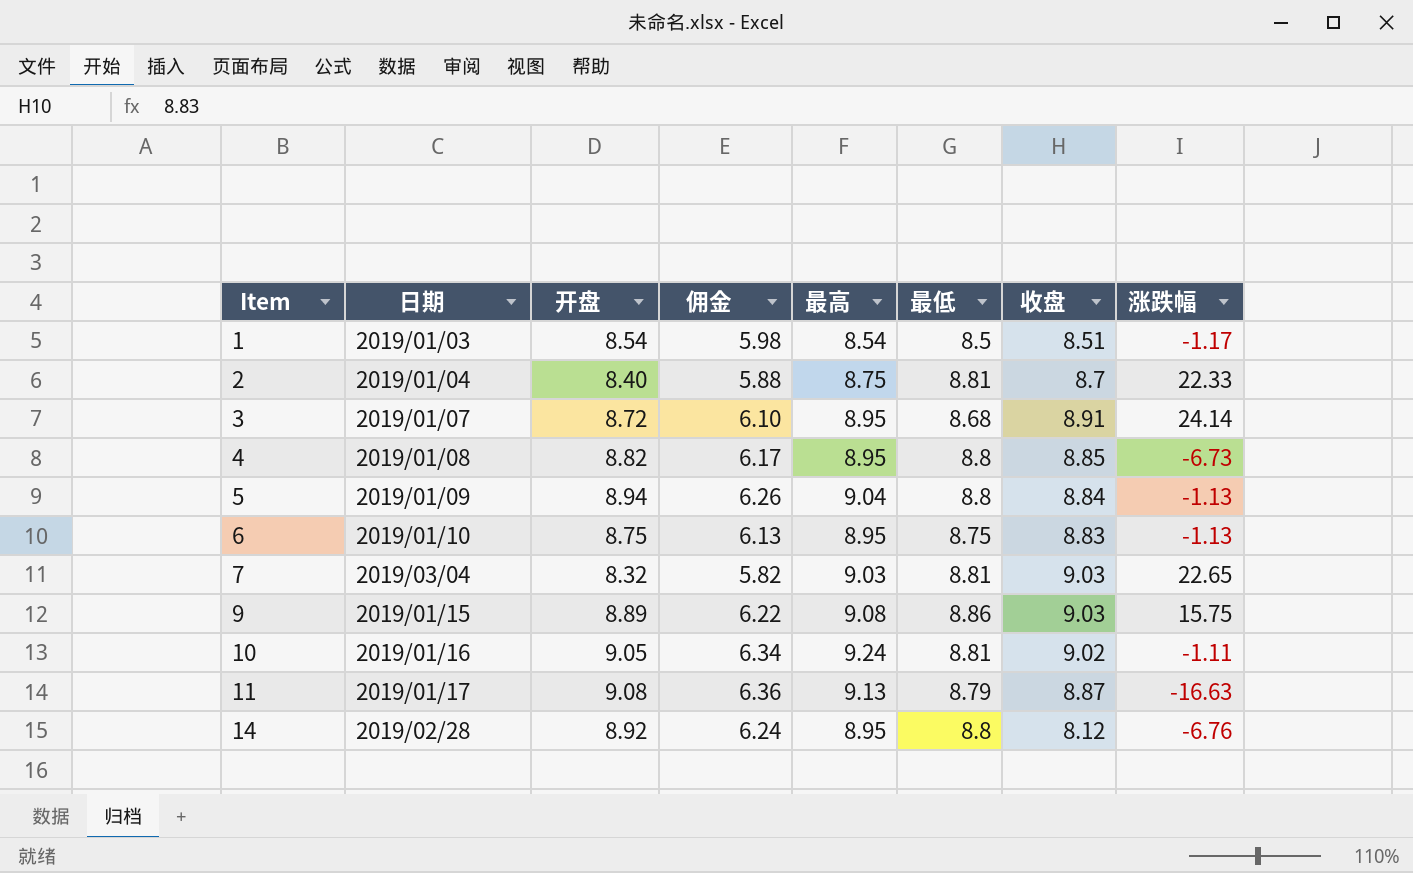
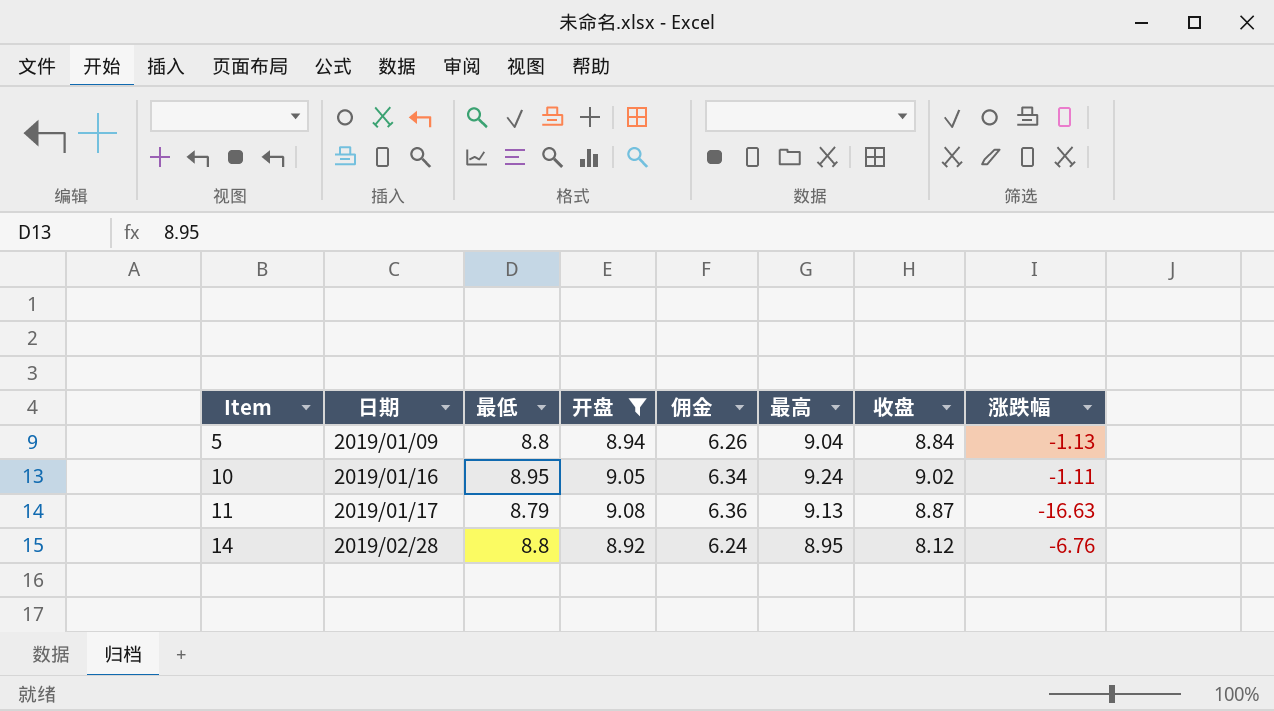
filter: none -> 开盘 >= 8.92
column 最低 | position: 6 -> 3
10 | 最低: 8.81 -> 8.95

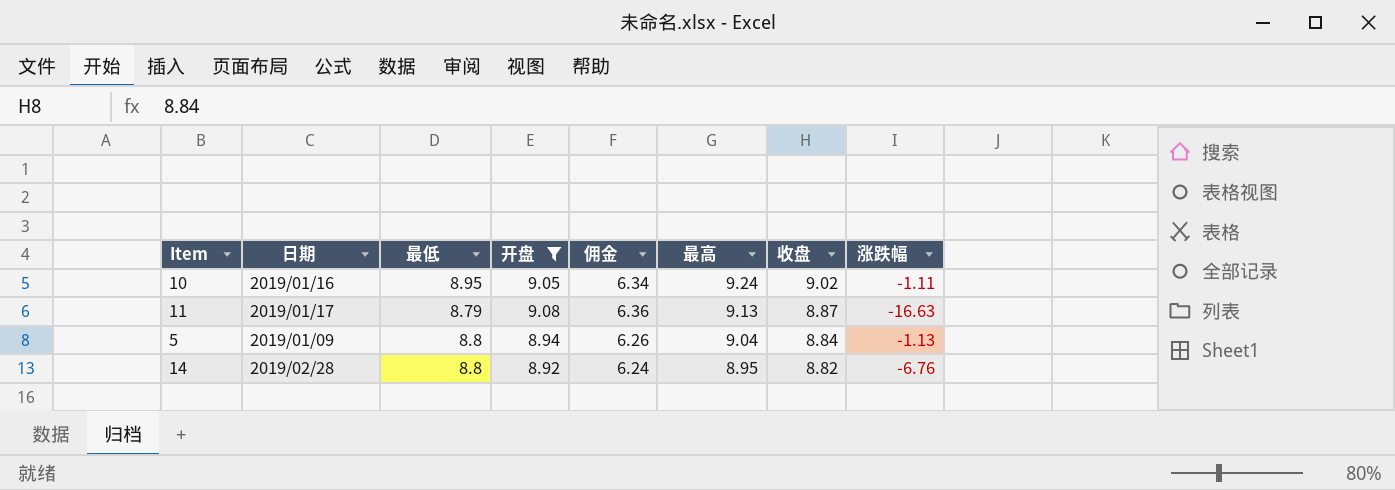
row order: Item ascending -> 最高 descending
14 | 收盘: 8.12 -> 8.82

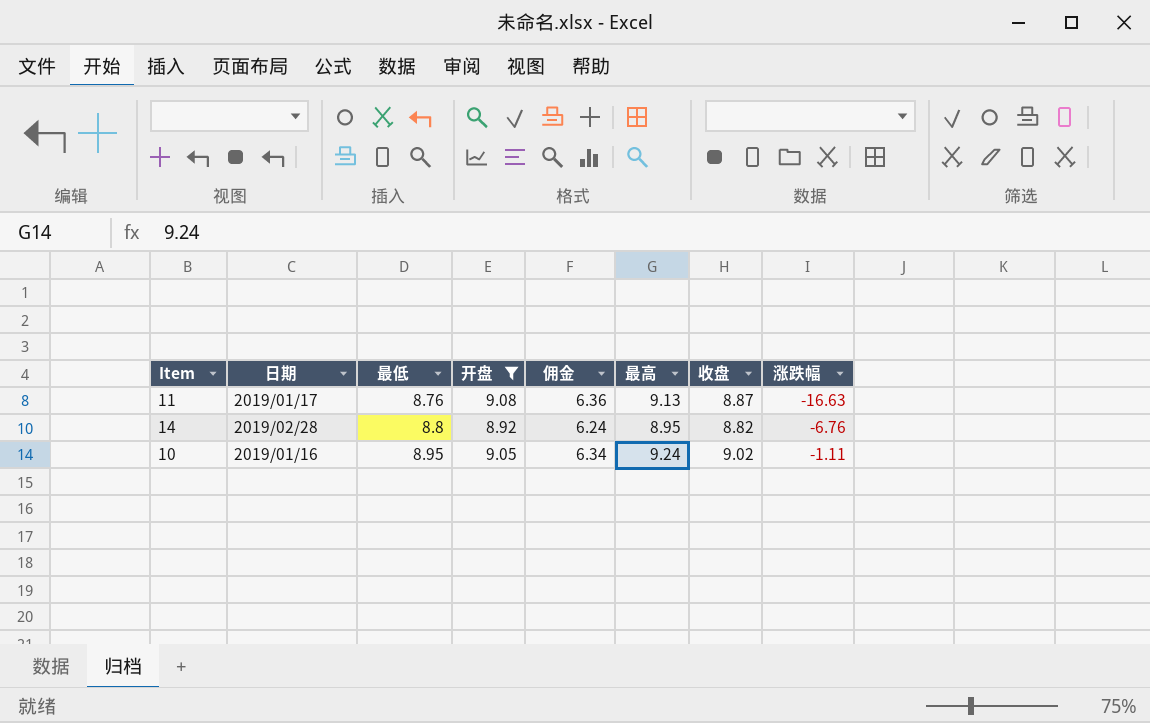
row order: 最高 descending -> 最低 ascending
row 5: 2019/01/09 | 8.8 | 8.94 | 6.26 | 9.04 | 8.84 | -1.13 -> none
11 | 最低: 8.79 -> 8.76

